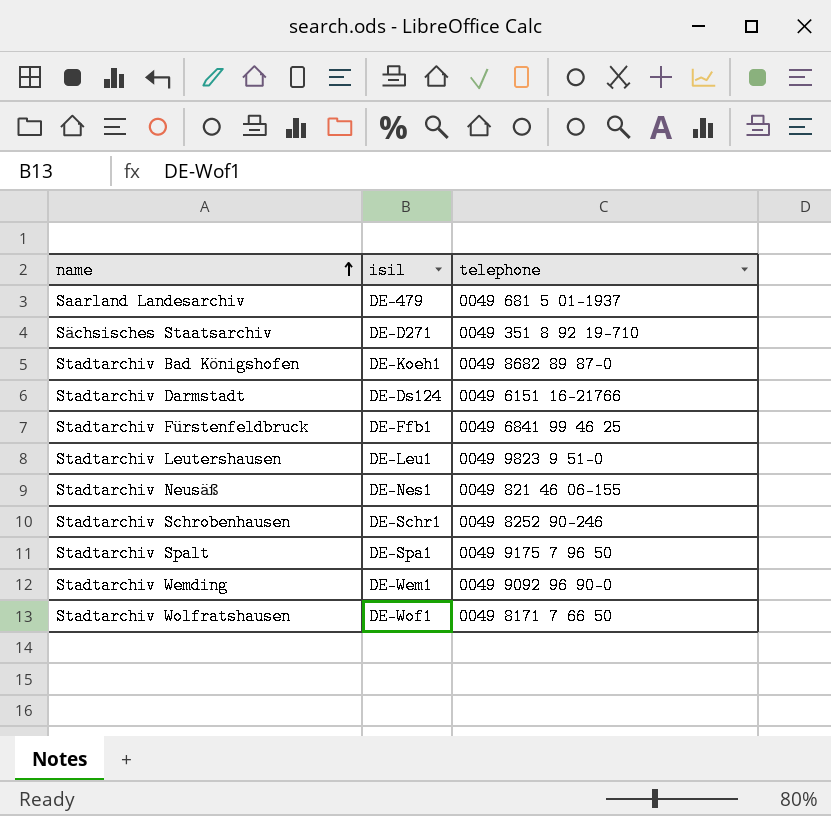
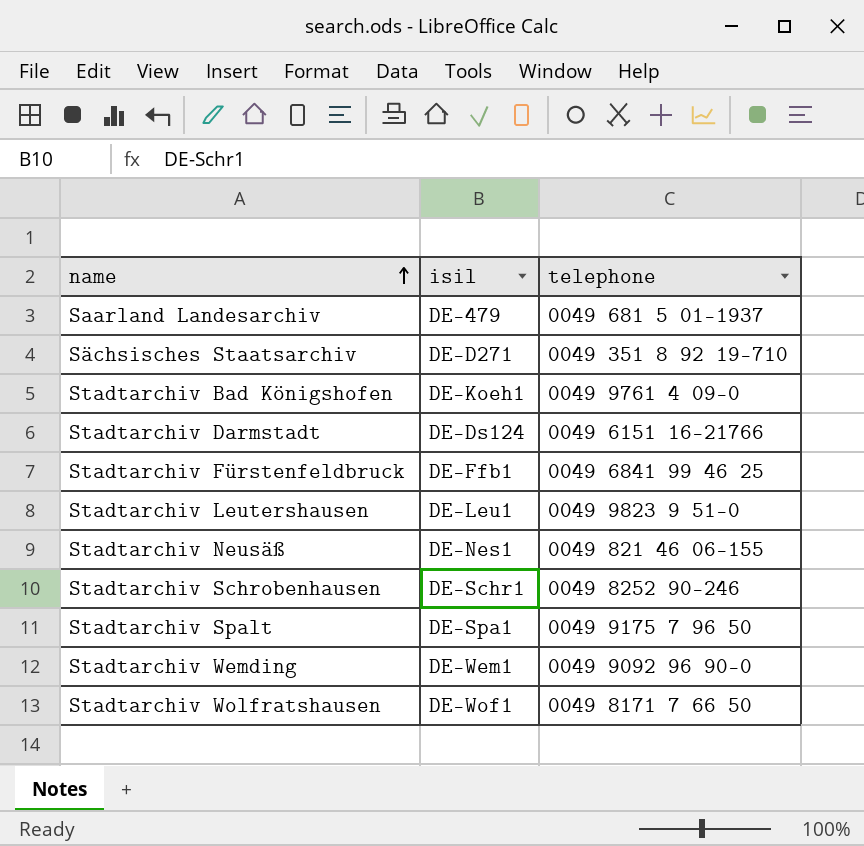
Stadtarchiv Bad Königshofen | telephone: 0049 8682 89 87-0 -> 0049 9761 4 09-0

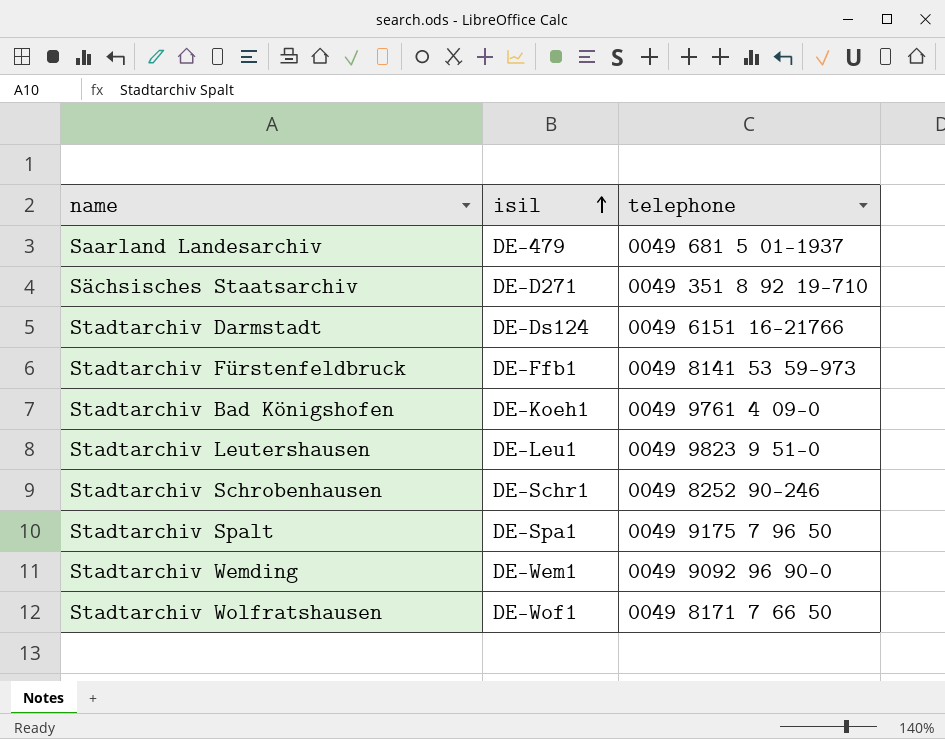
row order: name ascending -> isil ascending
row Stadtarchiv Neusäß: DE-Nes1 | 0049 821 46 06-155 -> none
Stadtarchiv Fürstenfeldbruck | telephone: 0049 6841 99 46 25 -> 0049 8141 53 59-973

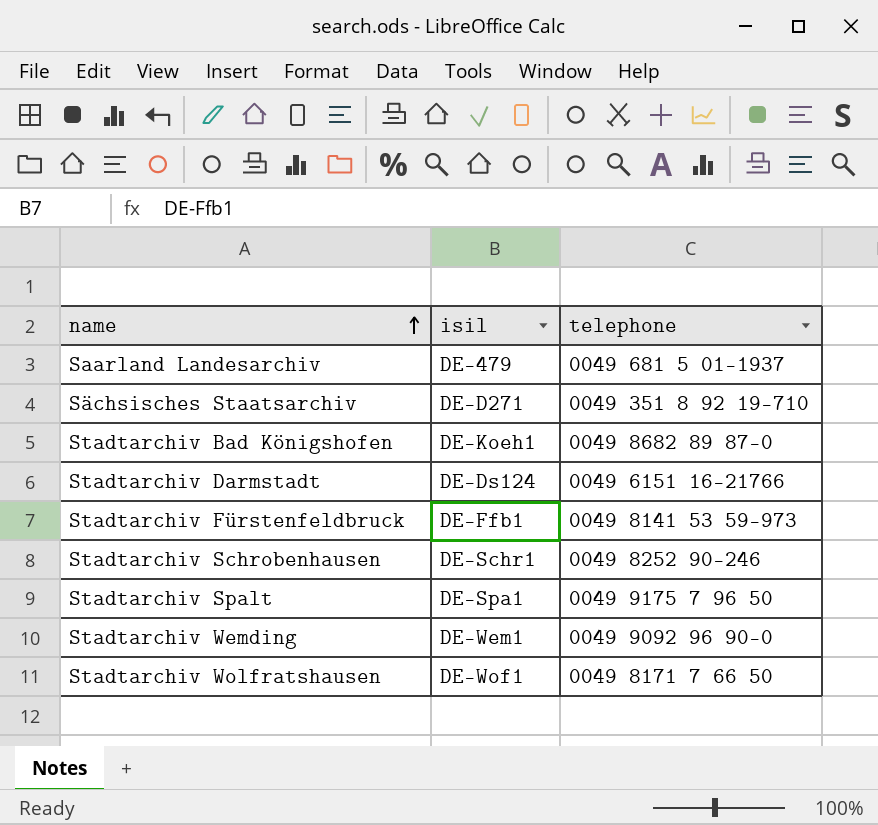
row order: isil ascending -> name ascending
row Stadtarchiv Leutershausen: DE-Leu1 | 0049 9823 9 51-0 -> none
Stadtarchiv Bad Königshofen | telephone: 0049 9761 4 09-0 -> 0049 8682 89 87-0

